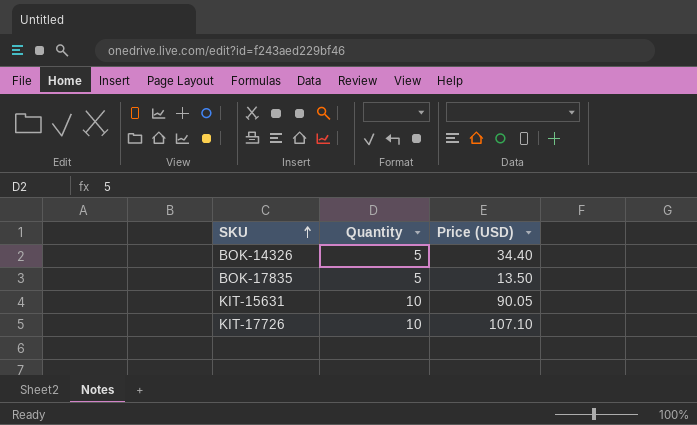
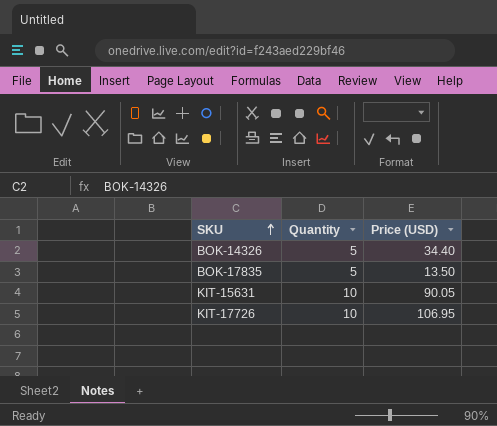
KIT-17726 | Price (USD): 107.10 -> 106.95

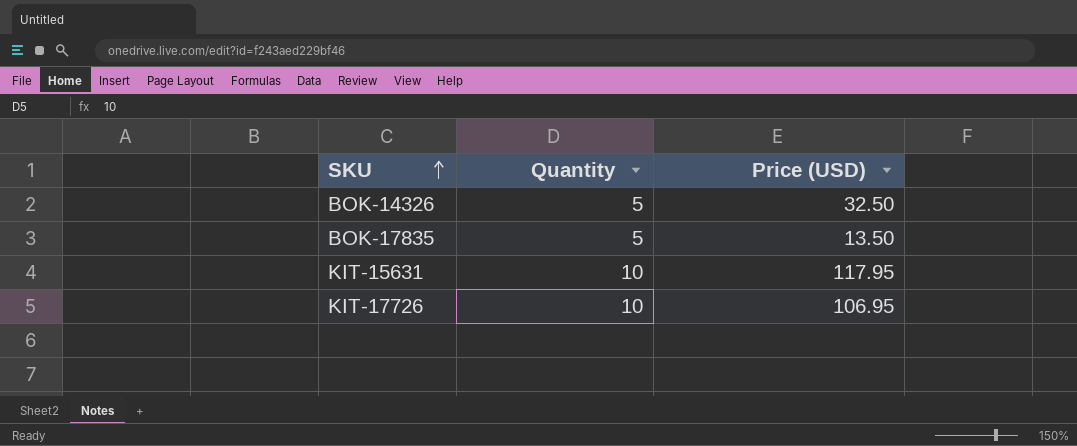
BOK-14326 | Price (USD): 34.40 -> 32.50
KIT-15631 | Price (USD): 90.05 -> 117.95

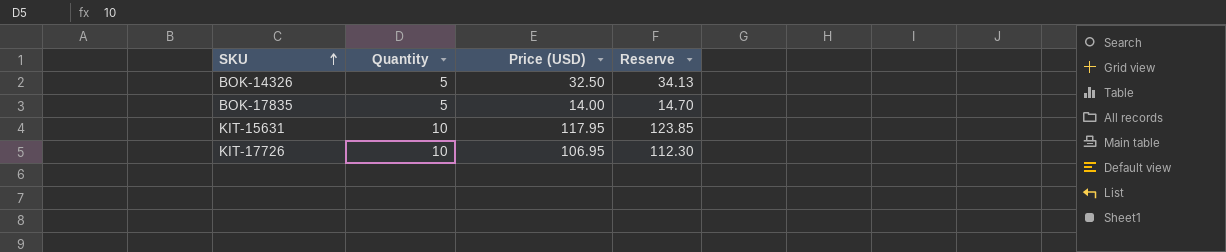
column Reserve | formula: none -> [Price (USD)] * 1.05
BOK-17835 | Price (USD): 13.50 -> 14.00

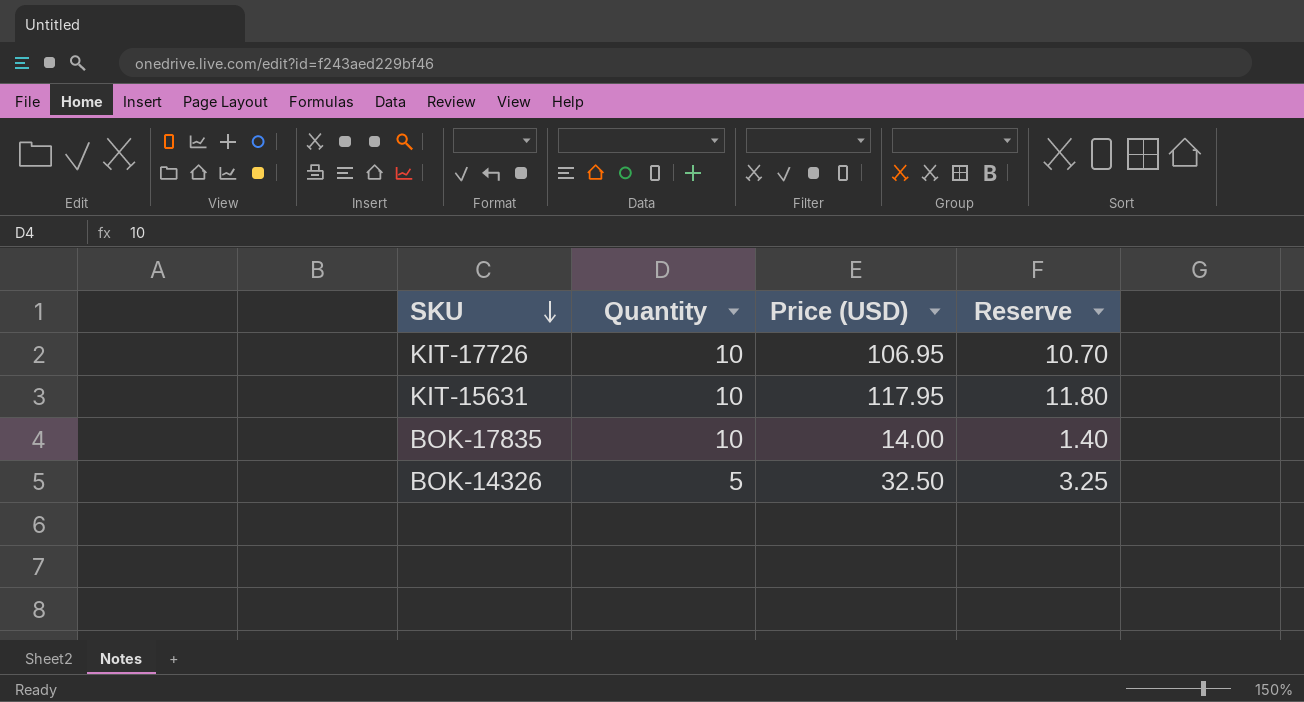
row order: SKU ascending -> SKU descending
column Reserve | formula: [Price (USD)] * 1.05 -> [Price (USD)] * 0.1
BOK-17835 | Quantity: 5 -> 10

